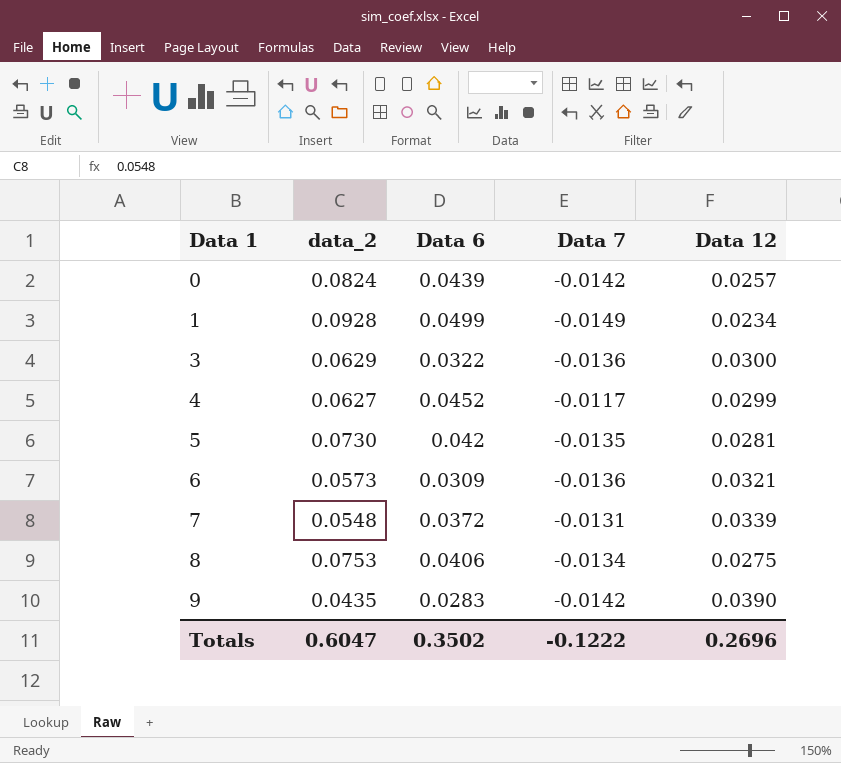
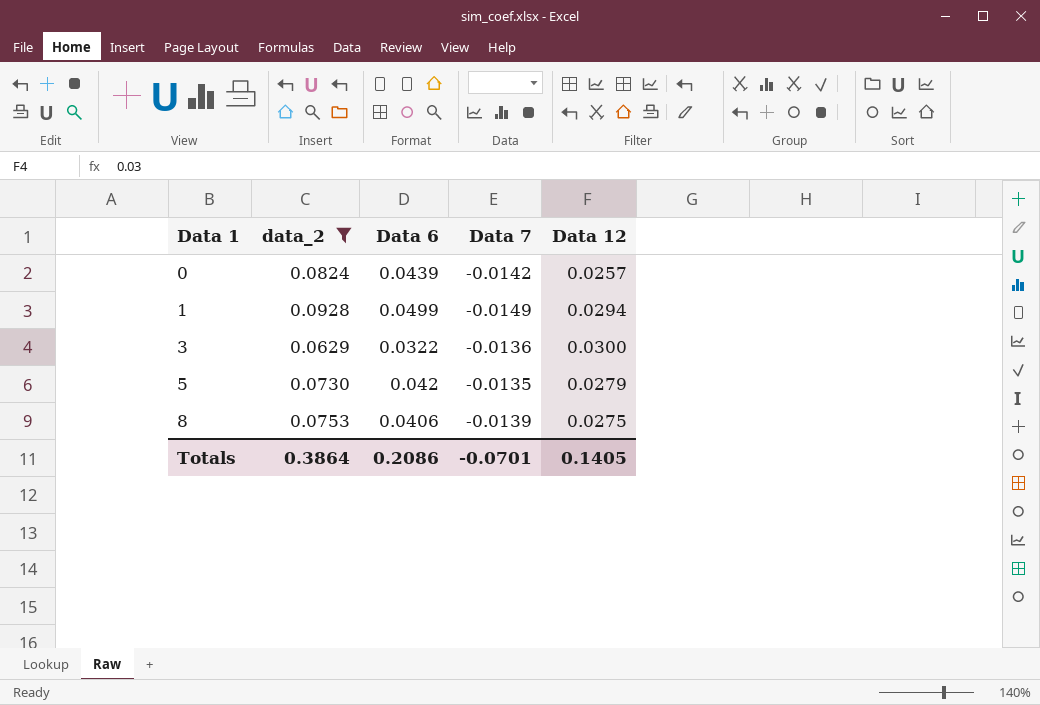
filter: none -> data_2 >= 0.0629
1 | Data 12: 0.0234 -> 0.0294
5 | Data 12: 0.0281 -> 0.0279
8 | Data 7: -0.0134 -> -0.0139
Totals | data_2: 0.6047 -> 0.3864
Totals | Data 6: 0.3502 -> 0.2086
Totals | Data 7: -0.1222 -> -0.0701
Totals | Data 12: 0.2696 -> 0.1405

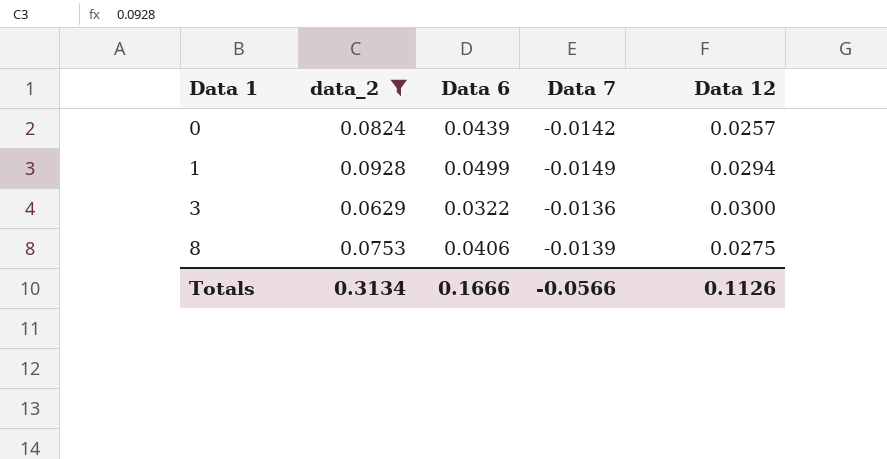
row 5: 0.0730 | 0.042 | -0.0135 | 0.0279 -> none
Totals | data_2: 0.3864 -> 0.3134
Totals | Data 6: 0.2086 -> 0.1666
Totals | Data 7: -0.0701 -> -0.0566
Totals | Data 12: 0.1405 -> 0.1126

